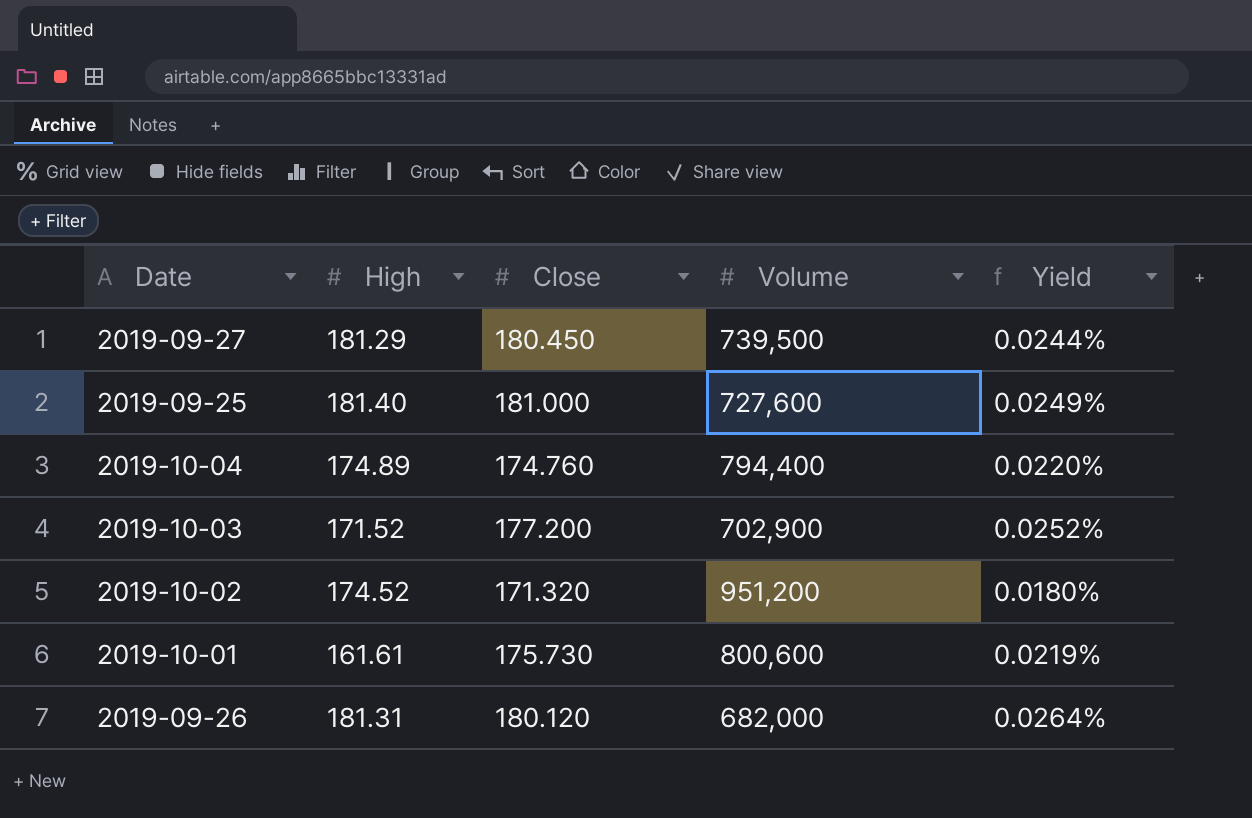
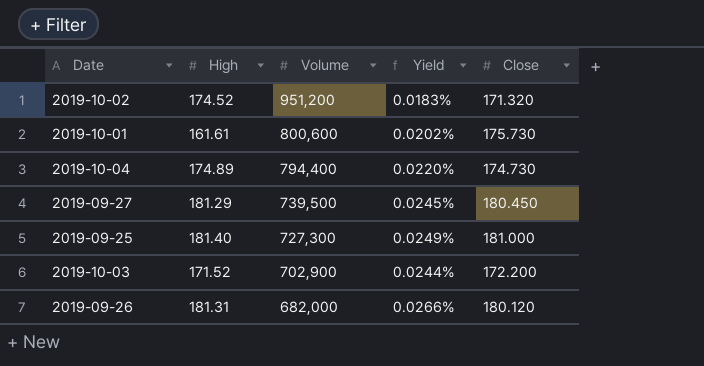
row order: none -> Volume descending
column Yield | formula: [Close] / [Volume] -> [High] / [Volume]
column Close | position: 3 -> 5
2019-10-04 | Close: 174.760 -> 174.730
2019-09-25 | Volume: 727,600 -> 727,300
2019-10-03 | Close: 177.200 -> 172.200

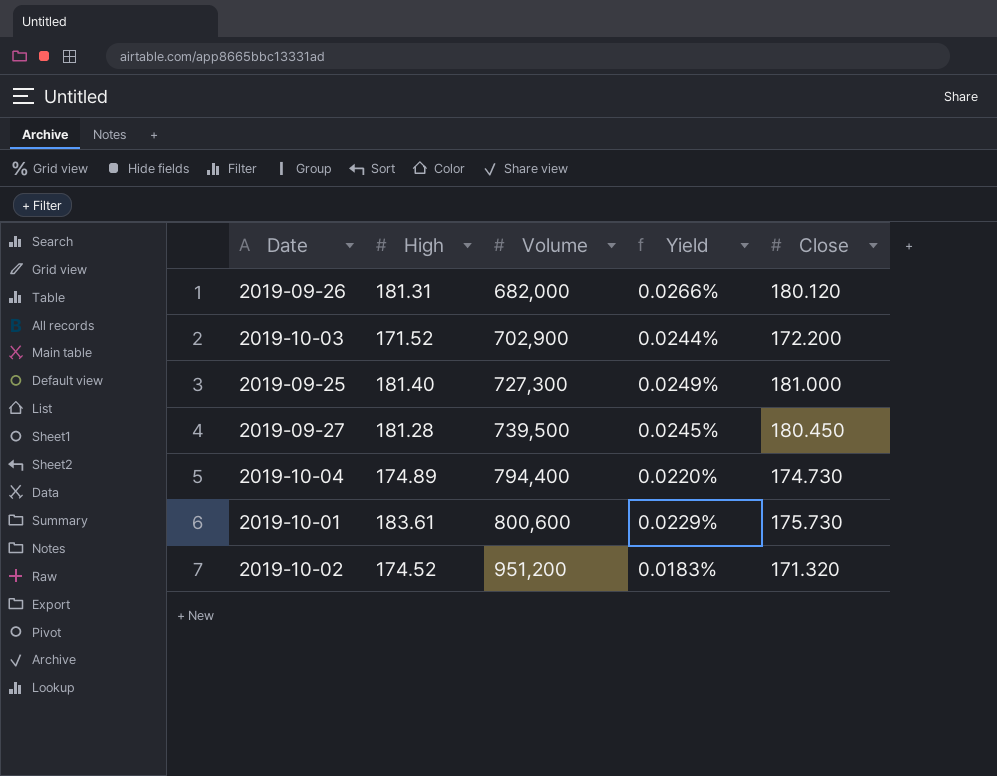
row order: Volume descending -> Volume ascending
2019-09-27 | High: 181.29 -> 181.28
2019-10-01 | High: 161.61 -> 183.61
2019-10-01 | Yield: 0.0202% -> 0.0229%

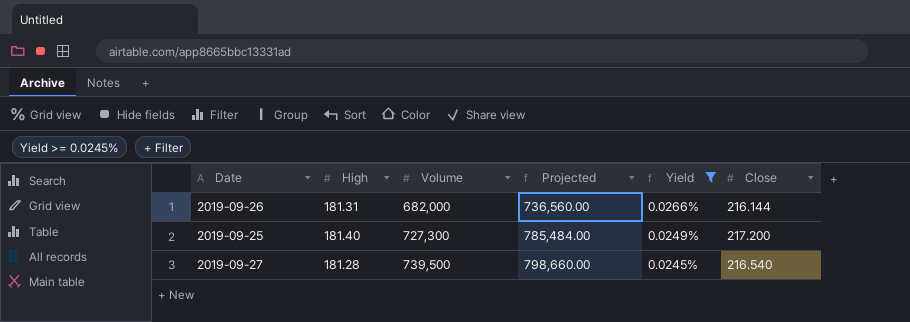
filter: none -> Yield >= 0.0245%
column Projected | formula: none -> [Volume] * 1.08
2019-09-26 | Close: 180.120 -> 216.144
2019-09-25 | Close: 181.000 -> 217.200
2019-09-27 | Close: 180.450 -> 216.540

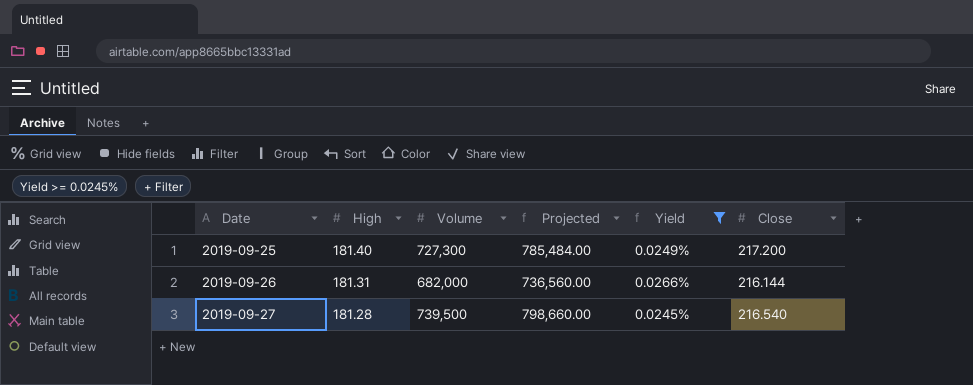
row order: Volume ascending -> Date ascending

